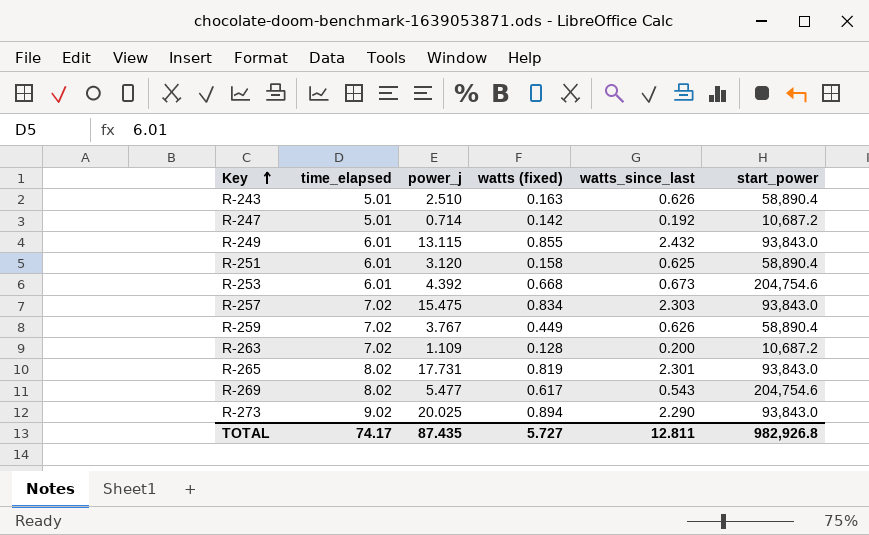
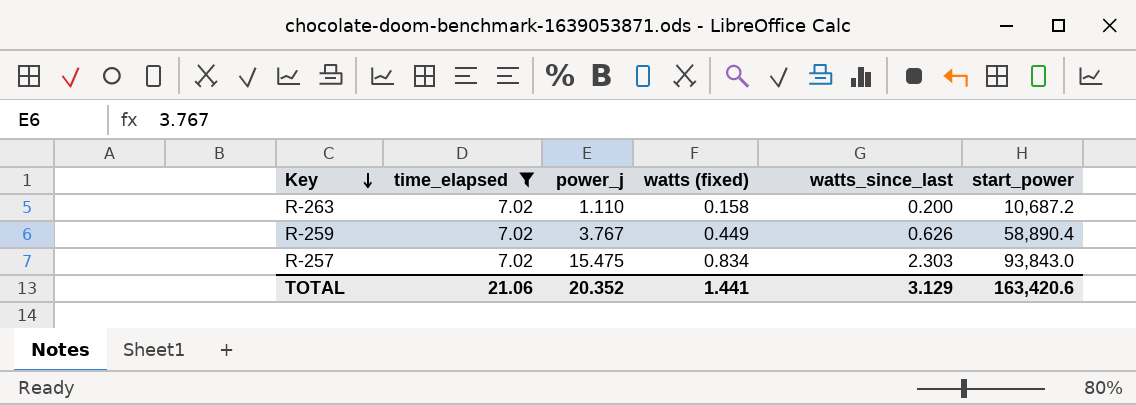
filter: none -> time_elapsed = 7.02
row order: Key ascending -> Key descending
R-263 | power_j: 1.109 -> 1.110
R-263 | watts (fixed): 0.128 -> 0.158
TOTAL | time_elapsed: 74.17 -> 21.06
TOTAL | power_j: 87.435 -> 20.352
TOTAL | watts (fixed): 5.727 -> 1.441
TOTAL | watts_since_last: 12.811 -> 3.129
TOTAL | start_power: 982,926.8 -> 163,420.6

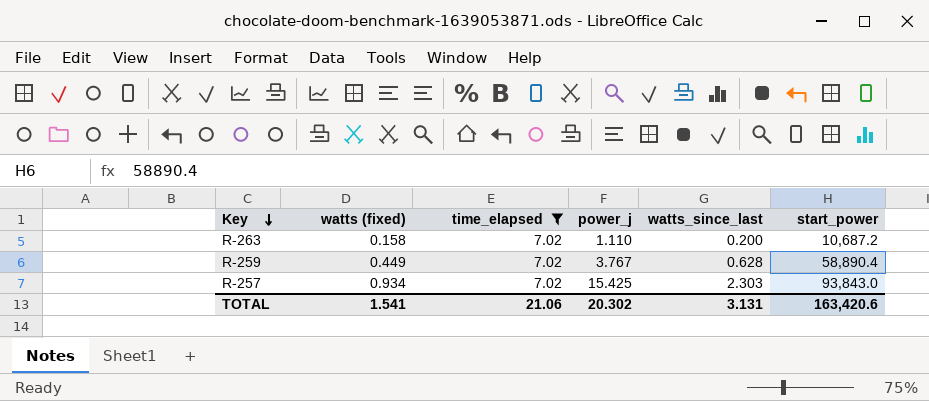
column watts (fixed) | position: 4 -> 2
R-259 | watts_since_last: 0.626 -> 0.628
R-257 | watts (fixed): 0.834 -> 0.934
R-257 | power_j: 15.475 -> 15.425
TOTAL | watts (fixed): 1.441 -> 1.541
TOTAL | power_j: 20.352 -> 20.302
TOTAL | watts_since_last: 3.129 -> 3.131

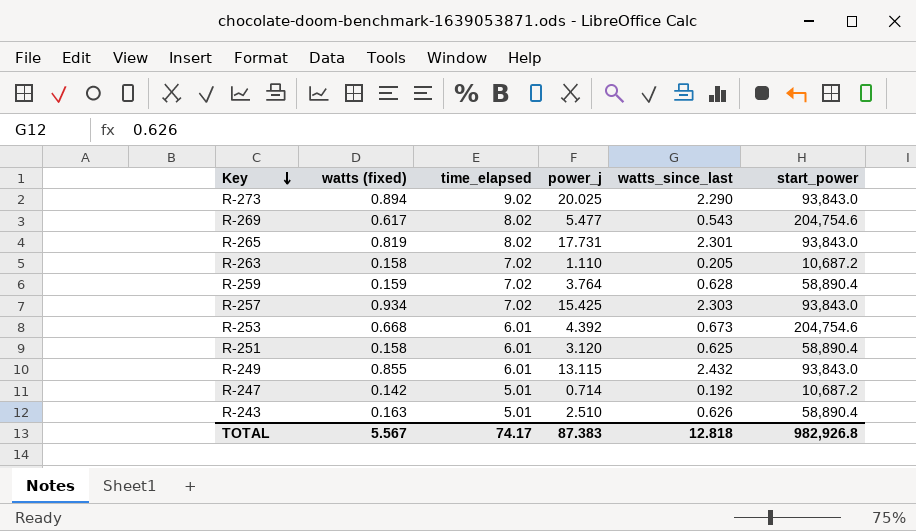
filter: time_elapsed = 7.02 -> none
R-263 | watts_since_last: 0.200 -> 0.205
R-259 | watts (fixed): 0.449 -> 0.159
R-259 | power_j: 3.767 -> 3.764
TOTAL | watts (fixed): 1.541 -> 5.567
TOTAL | time_elapsed: 21.06 -> 74.17
TOTAL | power_j: 20.302 -> 87.383
TOTAL | watts_since_last: 3.131 -> 12.818
TOTAL | start_power: 163,420.6 -> 982,926.8

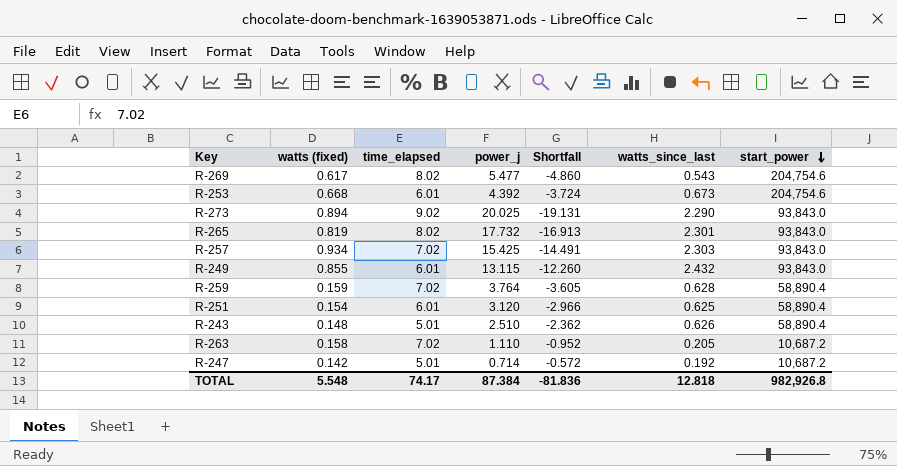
row order: Key descending -> start_power descending
column Shortfall | formula: none -> [watts (fixed)] - [power_j]
R-265 | power_j: 17.731 -> 17.732
R-251 | watts (fixed): 0.158 -> 0.154
R-243 | watts (fixed): 0.163 -> 0.148
TOTAL | watts (fixed): 5.567 -> 5.548
TOTAL | power_j: 87.383 -> 87.384

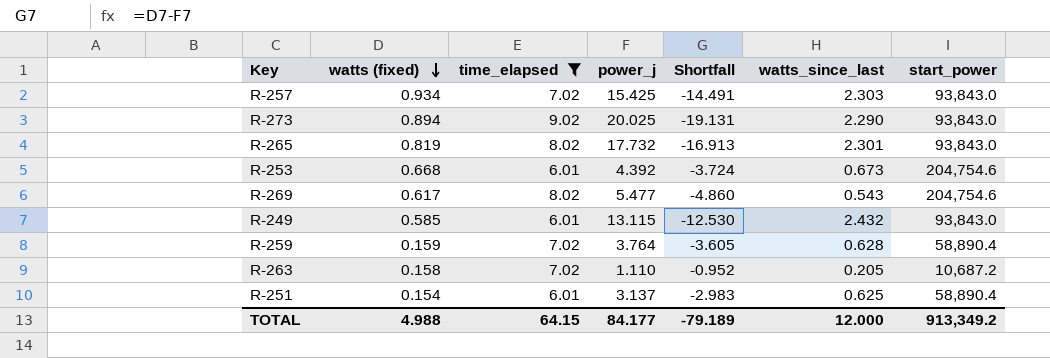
filter: none -> time_elapsed != 5.01
row order: start_power descending -> watts (fixed) descending
R-249 | watts (fixed): 0.855 -> 0.585
R-249 | Shortfall: -12.260 -> -12.530
R-251 | power_j: 3.120 -> 3.137
R-251 | Shortfall: -2.966 -> -2.983
TOTAL | watts (fixed): 5.548 -> 4.988
TOTAL | time_elapsed: 74.17 -> 64.15
TOTAL | power_j: 87.384 -> 84.177
TOTAL | Shortfall: -81.836 -> -79.189
TOTAL | watts_since_last: 12.818 -> 12.000
TOTAL | start_power: 982,926.8 -> 913,349.2

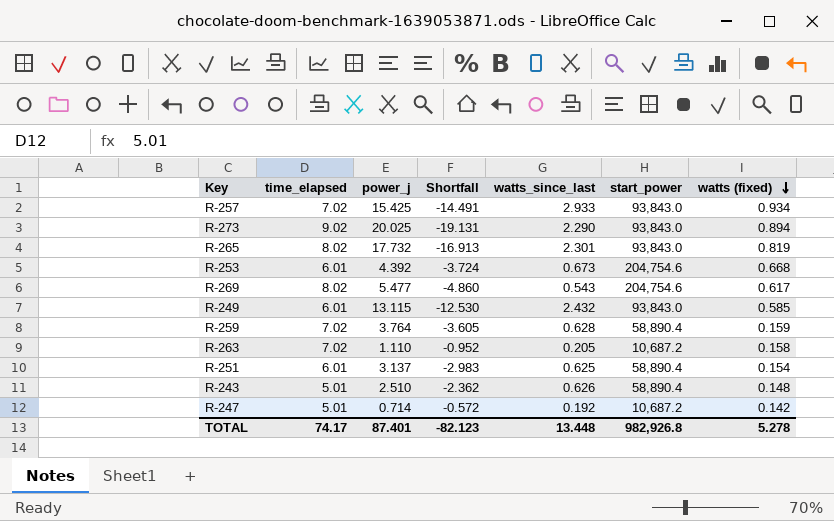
filter: time_elapsed != 5.01 -> none
column watts (fixed) | position: 2 -> 7
R-257 | watts_since_last: 2.303 -> 2.933
TOTAL | time_elapsed: 64.15 -> 74.17
TOTAL | power_j: 84.177 -> 87.401
TOTAL | Shortfall: -79.189 -> -82.123
TOTAL | watts_since_last: 12.000 -> 13.448
TOTAL | start_power: 913,349.2 -> 982,926.8
TOTAL | watts (fixed): 4.988 -> 5.278

